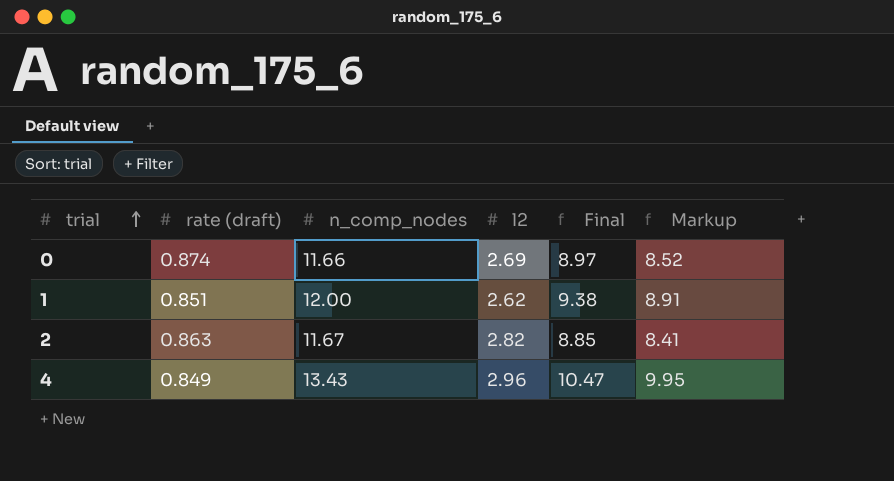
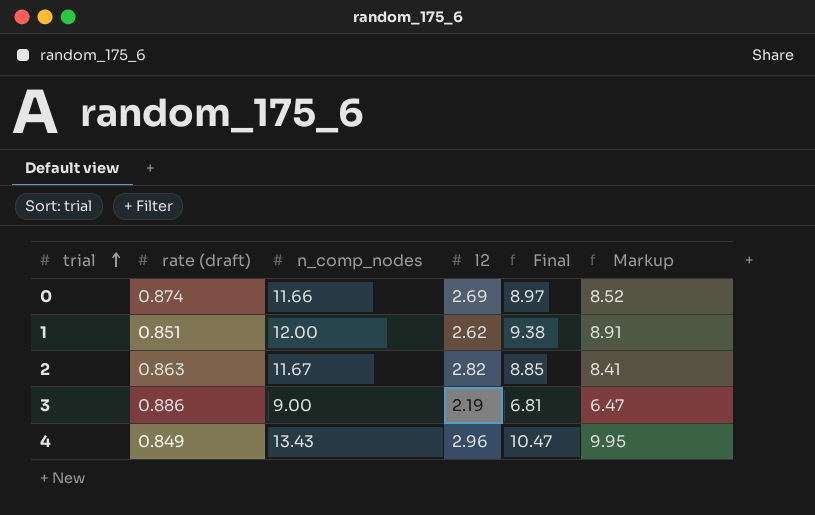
row 3: none -> 0.886 | 9.00 | 2.19 | 6.81 | 6.47

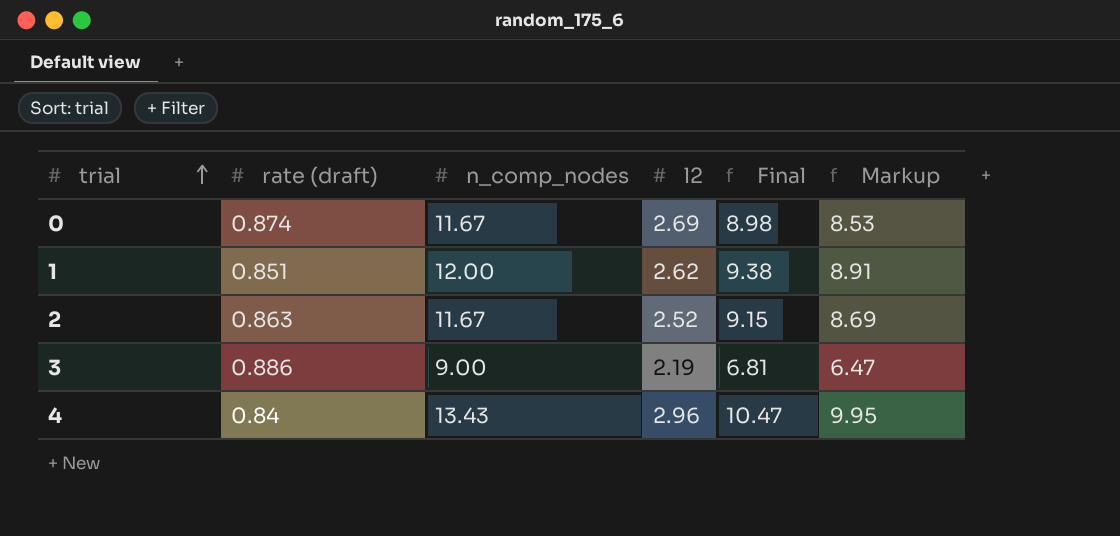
0 | n_comp_nodes: 11.66 -> 11.67
0 | Final: 8.97 -> 8.98
0 | Markup: 8.52 -> 8.53
2 | l2: 2.82 -> 2.52
2 | Final: 8.85 -> 9.15
2 | Markup: 8.41 -> 8.69
4 | rate (draft): 0.849 -> 0.84

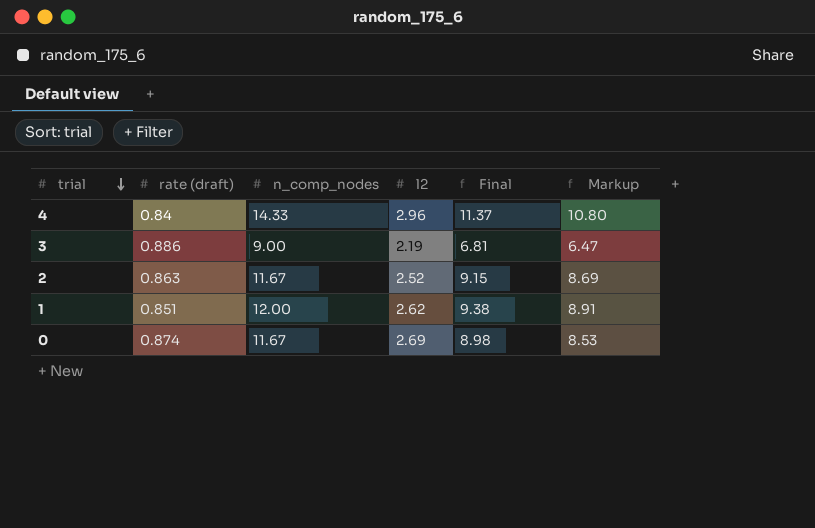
row order: trial ascending -> trial descending
4 | n_comp_nodes: 13.43 -> 14.33
4 | Final: 10.47 -> 11.37
4 | Markup: 9.95 -> 10.80

